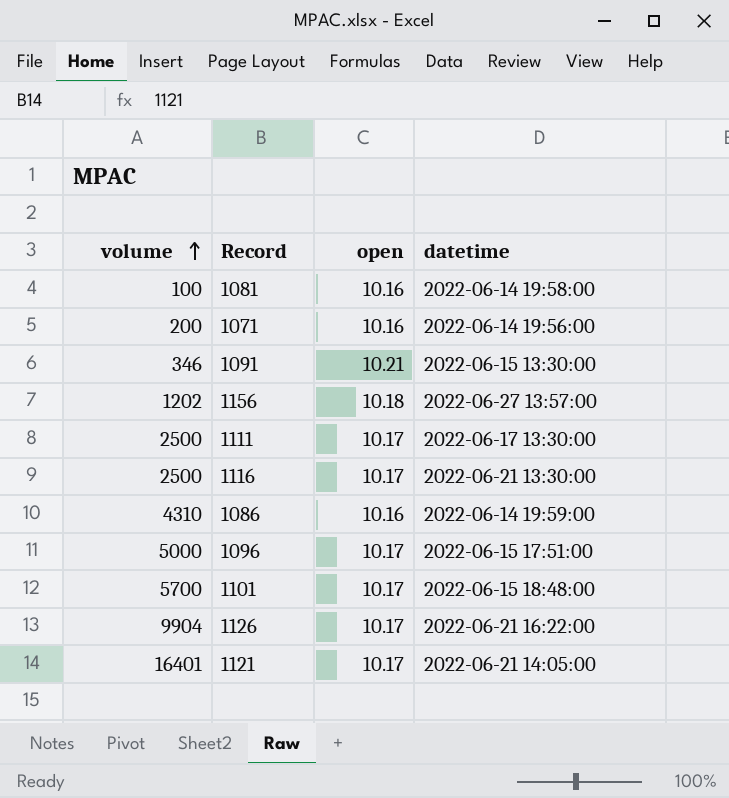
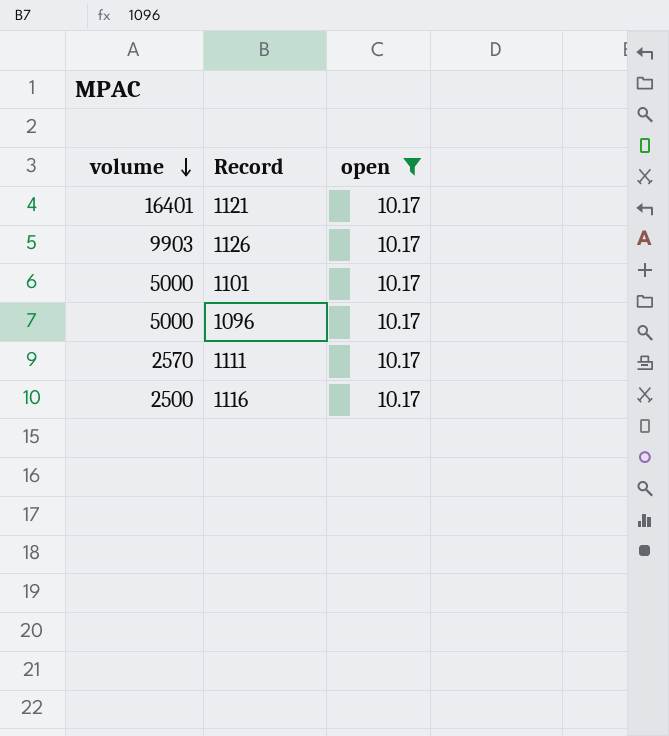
filter: none -> open = 10.17
row order: volume ascending -> volume descending
column datetime | position: 4 -> none
1126 | volume: 9904 -> 9903
1101 | volume: 5700 -> 5000
1111 | volume: 2500 -> 2570

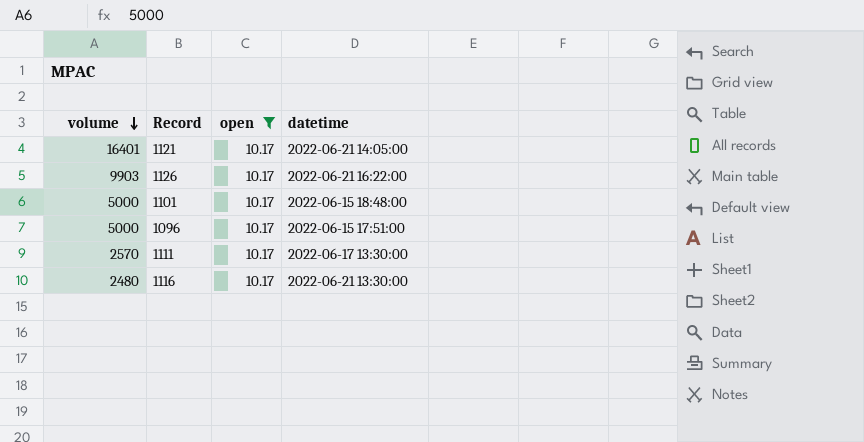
column datetime | position: none -> 4
1116 | volume: 2500 -> 2480

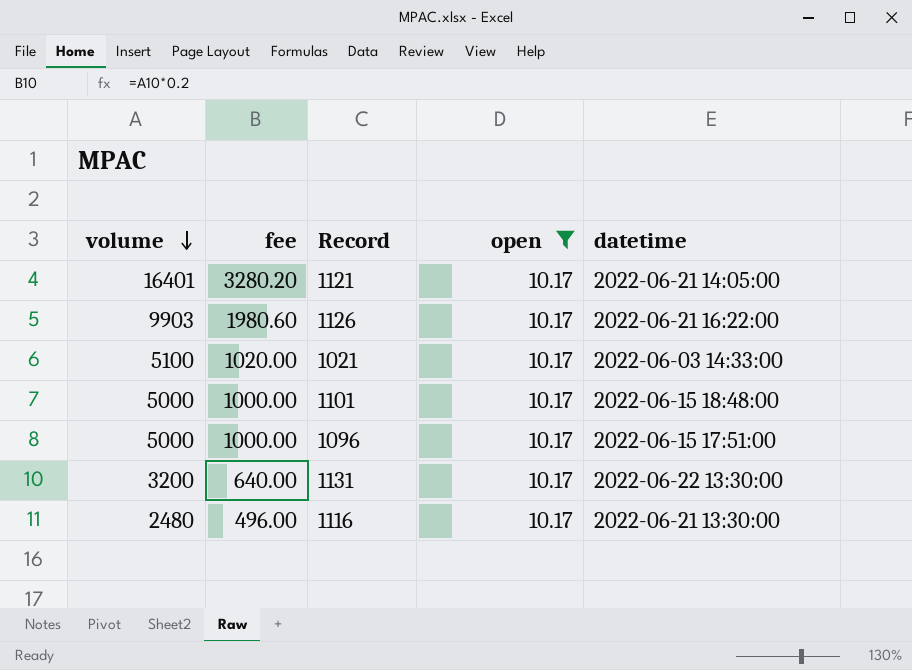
column fee | formula: none -> [volume] * 0.2
row 1111: 2570 | 10.17 | 2022-06-17 13:30:00 -> none
row 1021: none -> 5100 | 1020.00 | 10.17 | 2022-06-03 14:33:00
row 1131: none -> 3200 | 640.00 | 10.17 | 2022-06-22 13:30:00

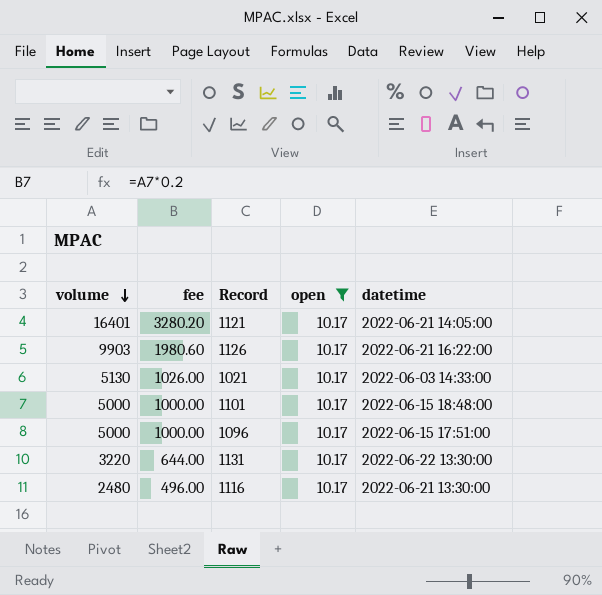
1021 | volume: 5100 -> 5130
1021 | fee: 1020.00 -> 1026.00
1131 | volume: 3200 -> 3220
1131 | fee: 640.00 -> 644.00

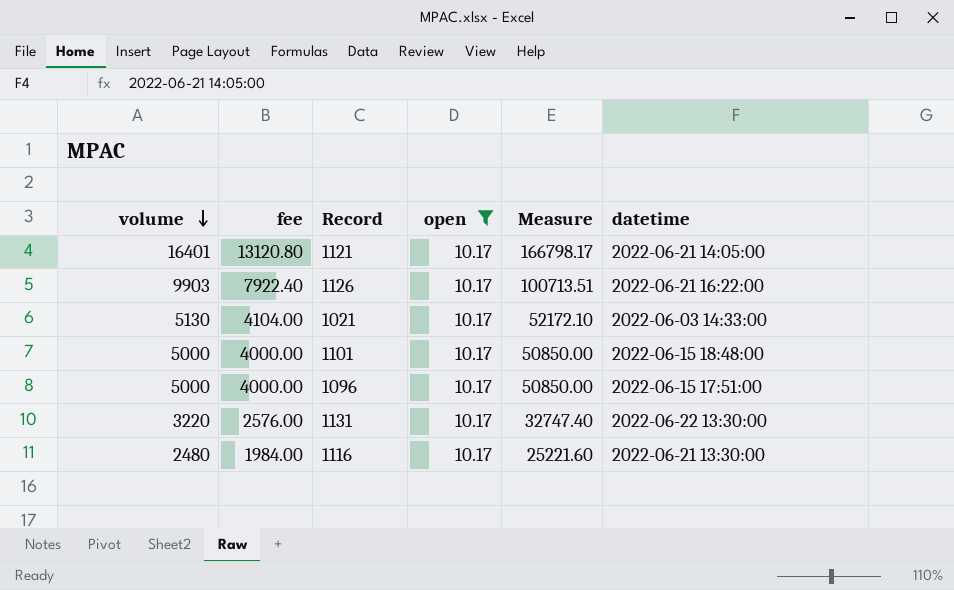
column fee | formula: [volume] * 0.2 -> [volume] * 0.8
column Measure | formula: none -> [volume] * [open]

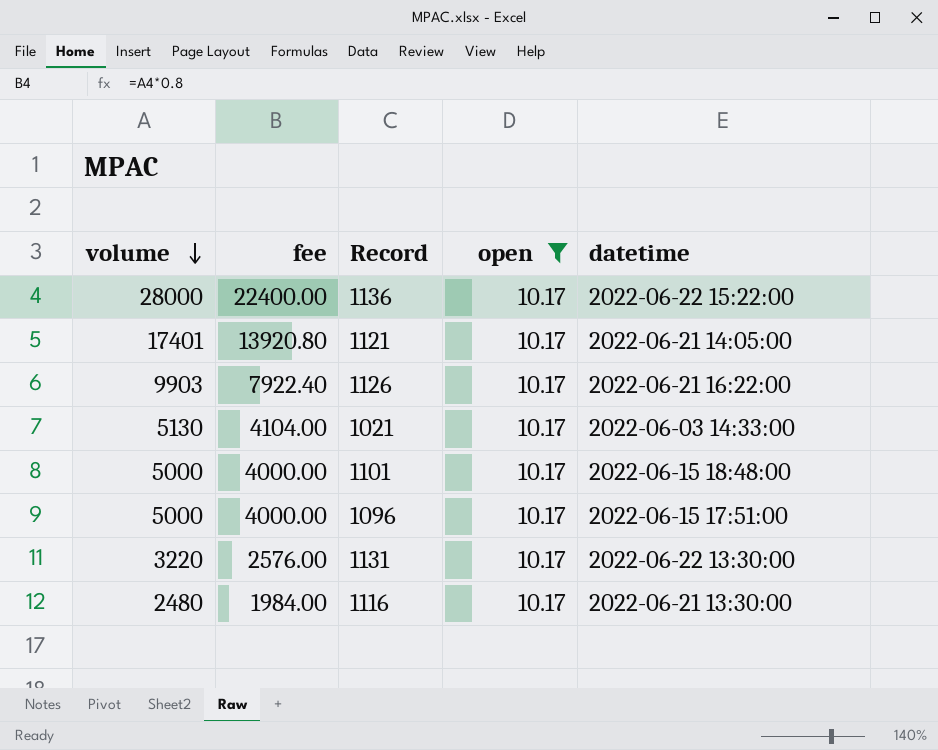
column Measure | formula: [volume] * [open] -> none
row 1136: none -> 28000 | 22400.00 | 10.17 | 2022-06-22 15:22:00
1121 | volume: 16401 -> 17401
1121 | fee: 13120.80 -> 13920.80

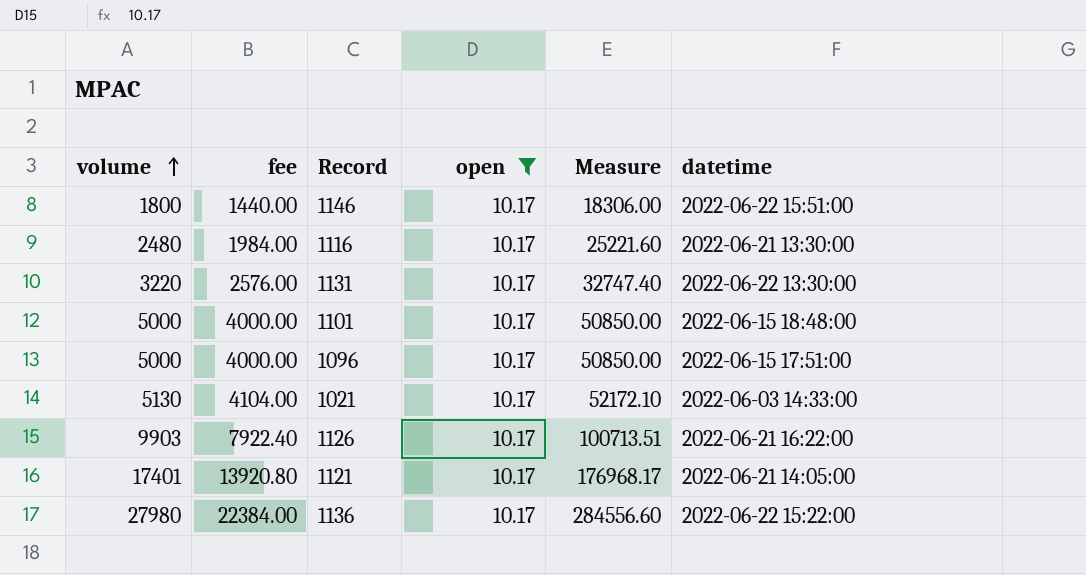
row order: volume descending -> volume ascending
column Measure | formula: none -> [volume] * [open]
row 1146: none -> 1800 | 1440.00 | 10.17 | 18306.00 | 2022-06-22 15:51:00
1136 | volume: 28000 -> 27980
1136 | fee: 22400.00 -> 22384.00

